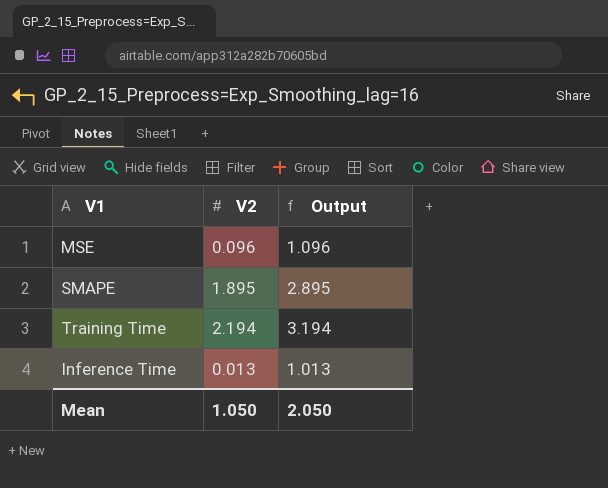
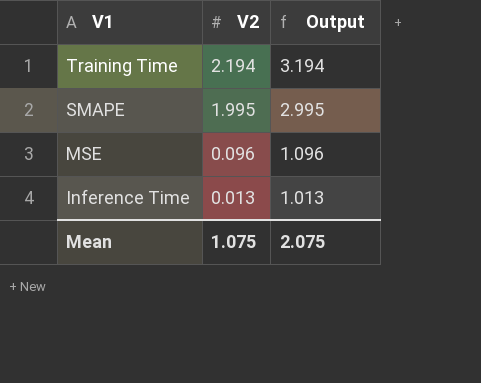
row order: none -> V1 descending
SMAPE | V2: 1.895 -> 1.995
SMAPE | Output: 2.895 -> 2.995
Mean | V2: 1.050 -> 1.075
Mean | Output: 2.050 -> 2.075

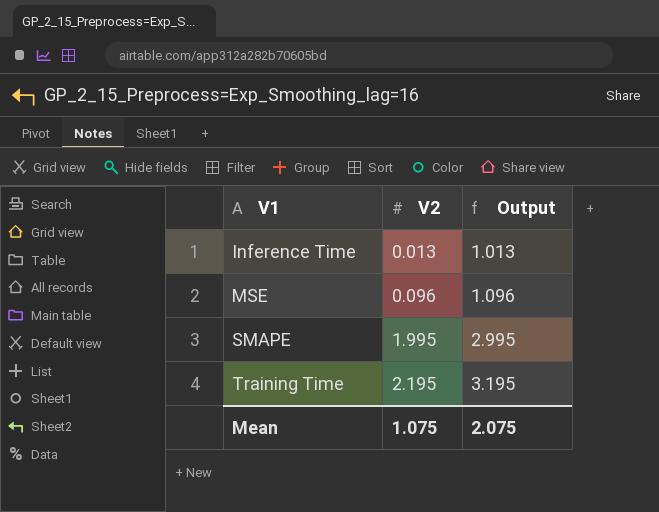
row order: V1 descending -> V1 ascending
Training Time | V2: 2.194 -> 2.195
Training Time | Output: 3.194 -> 3.195

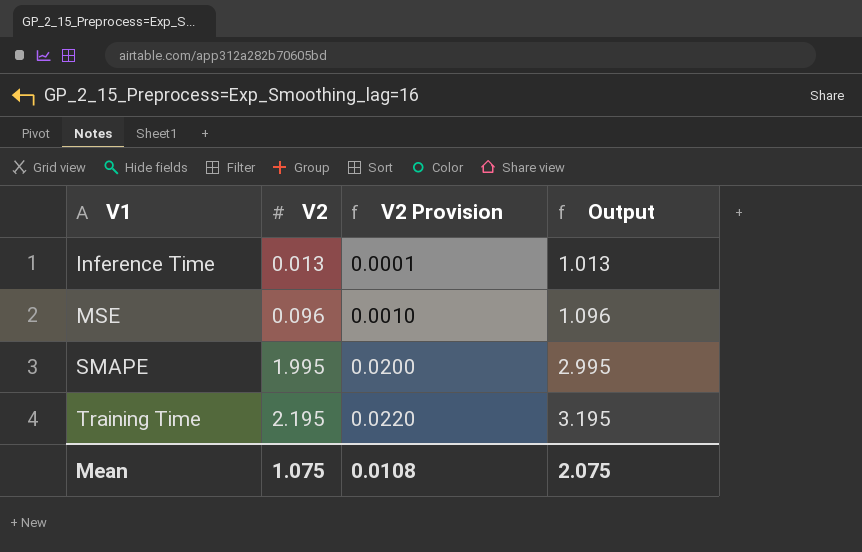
column V2 Provision | formula: none -> [V2] * 0.01

